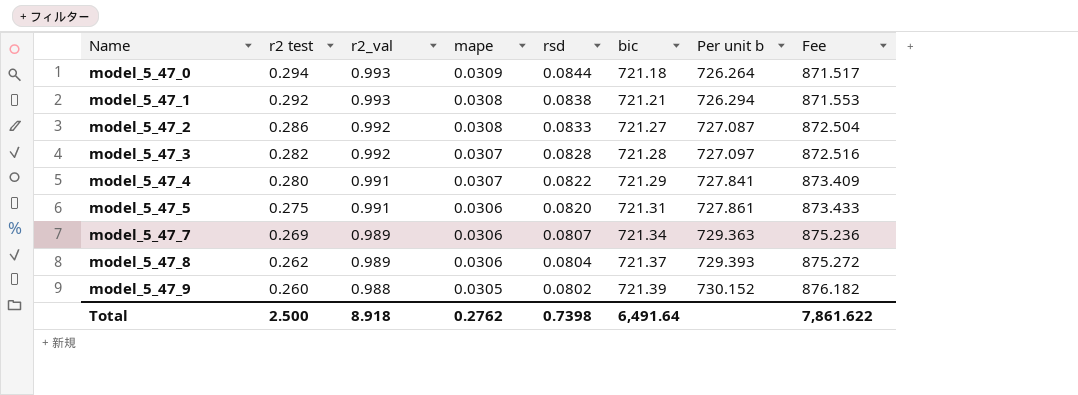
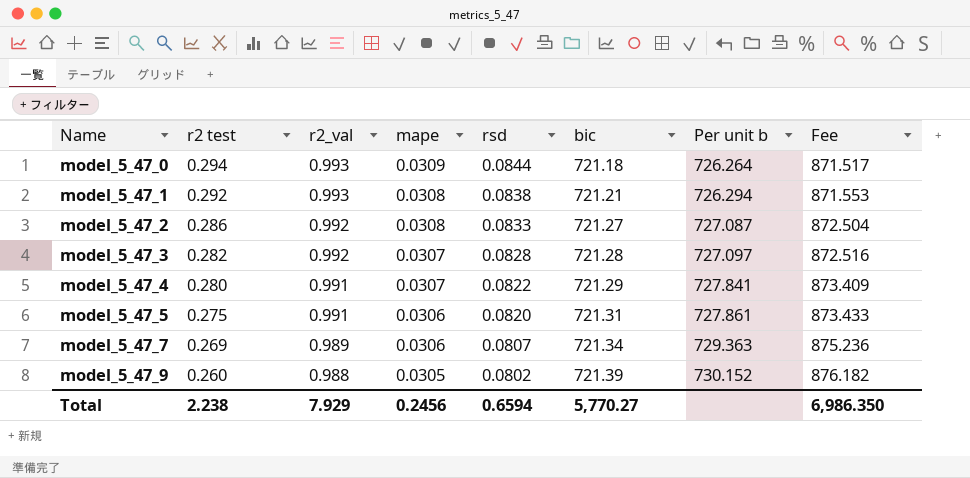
row model_5_47_8: 0.262 | 0.989 | 0.0306 | 0.0804 | 721.37 | 729.393 | 875.272 -> none
Total | r2 test: 2.500 -> 2.238
Total | r2_val: 8.918 -> 7.929
Total | mape: 0.2762 -> 0.2456
Total | rsd: 0.7398 -> 0.6594
Total | bic: 6,491.64 -> 5,770.27
Total | Fee: 7,861.622 -> 6,986.350

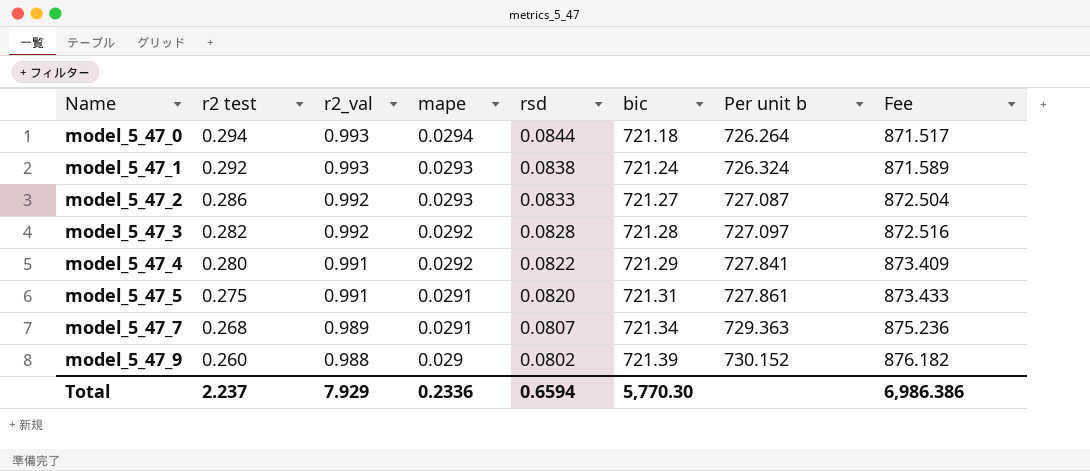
model_5_47_0 | mape: 0.0309 -> 0.0294
model_5_47_1 | mape: 0.0308 -> 0.0293
model_5_47_1 | bic: 721.21 -> 721.24
model_5_47_1 | Per unit b: 726.294 -> 726.324
model_5_47_1 | Fee: 871.553 -> 871.589
model_5_47_2 | mape: 0.0308 -> 0.0293
model_5_47_3 | mape: 0.0307 -> 0.0292
model_5_47_4 | mape: 0.0307 -> 0.0292
model_5_47_5 | mape: 0.0306 -> 0.0291
model_5_47_7 | r2 test: 0.269 -> 0.268
model_5_47_7 | mape: 0.0306 -> 0.0291
model_5_47_9 | mape: 0.0305 -> 0.029
Total | r2 test: 2.238 -> 2.237
Total | mape: 0.2456 -> 0.2336
Total | bic: 5,770.27 -> 5,770.30
Total | Fee: 6,986.350 -> 6,986.386

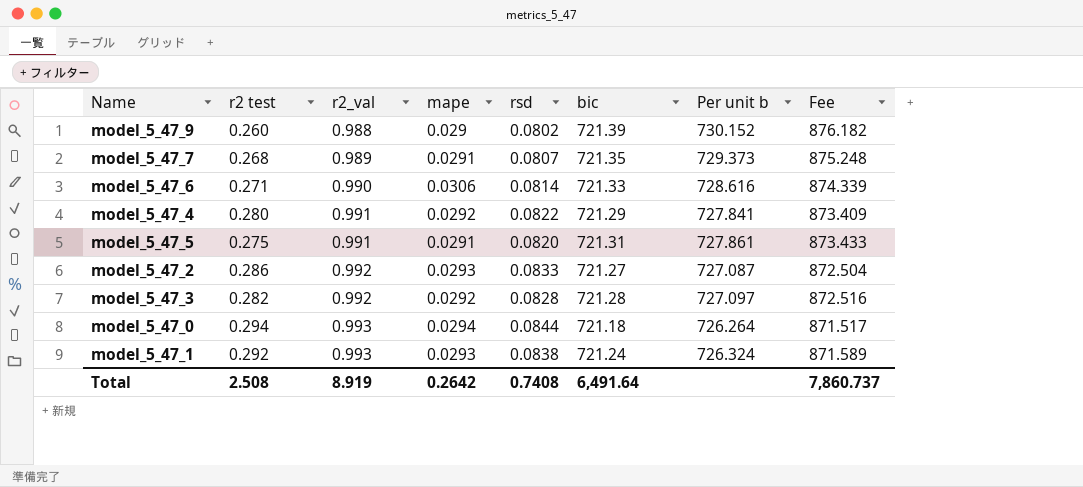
row order: Name ascending -> r2_val ascending
model_5_47_7 | bic: 721.34 -> 721.35
model_5_47_7 | Per unit b: 729.363 -> 729.373
model_5_47_7 | Fee: 875.236 -> 875.248
row model_5_47_6: none -> 0.271 | 0.990 | 0.0306 | 0.0814 | 721.33 | 728.616 | 874.339
Total | r2 test: 2.237 -> 2.508
Total | r2_val: 7.929 -> 8.919
Total | mape: 0.2336 -> 0.2642
Total | rsd: 0.6594 -> 0.7408
Total | bic: 5,770.30 -> 6,491.64
Total | Fee: 6,986.386 -> 7,860.737

